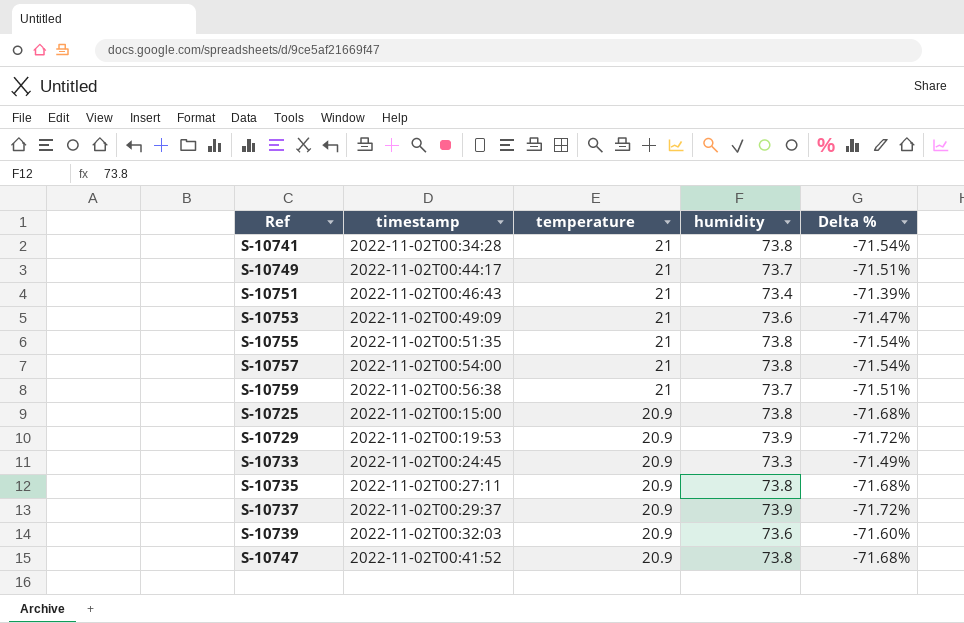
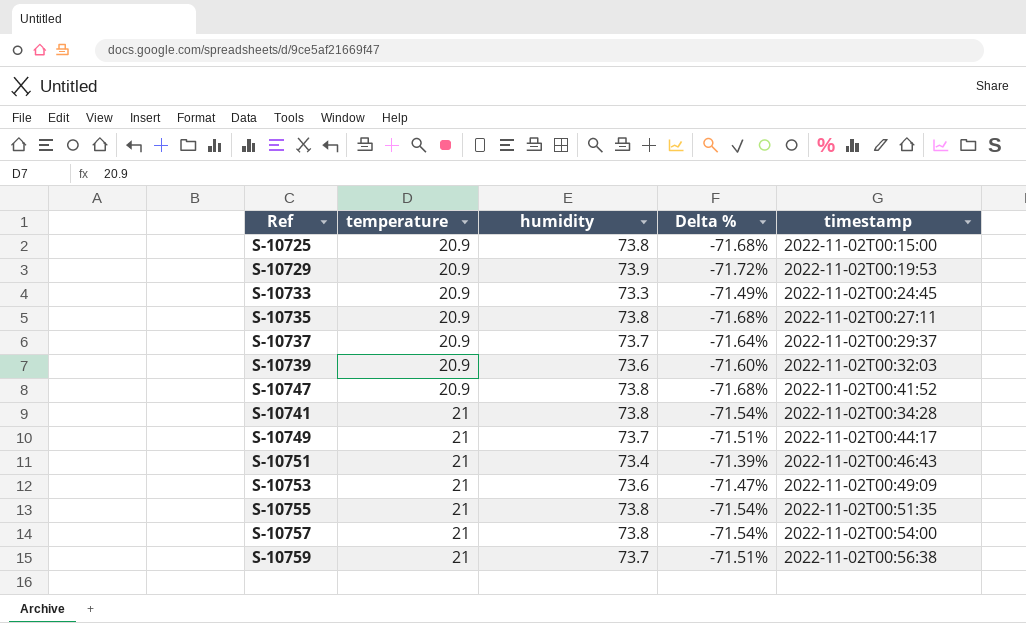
row order: temperature descending -> temperature ascending
column timestamp | position: 2 -> 5
S-10737 | humidity: 73.9 -> 73.7
S-10737 | Delta %: -71.72% -> -71.64%

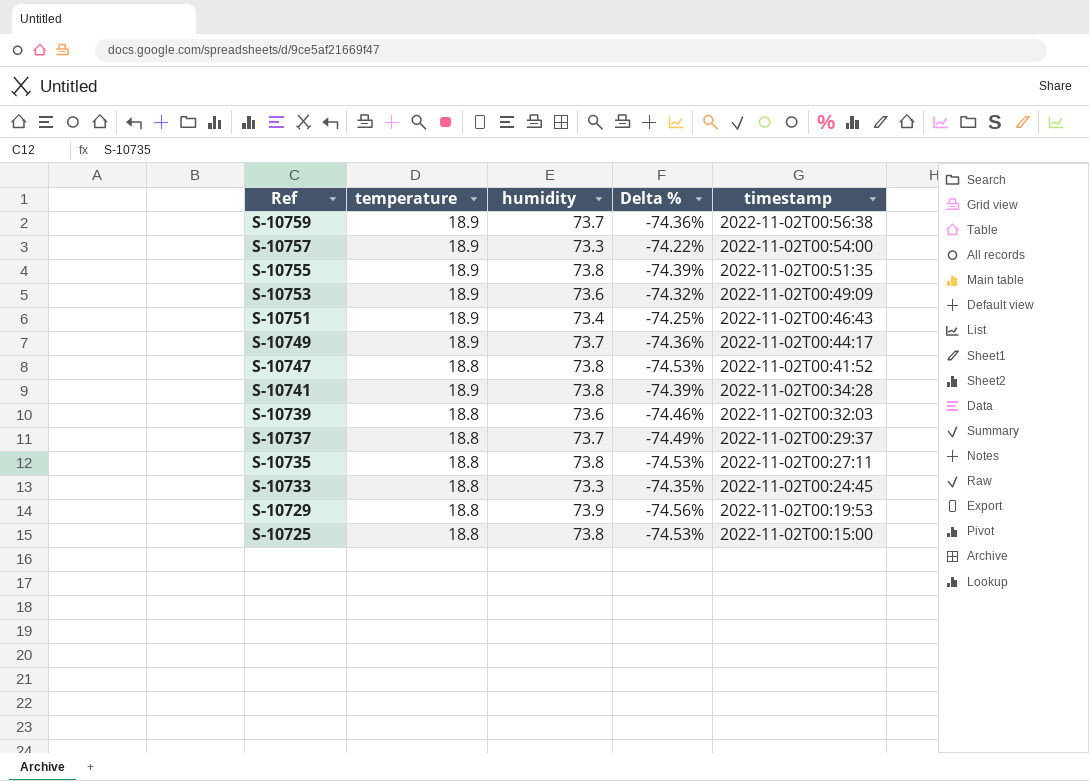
row order: temperature ascending -> Ref descending
S-10759 | temperature: 21 -> 18.9
S-10759 | Delta %: -71.51% -> -74.36%
S-10757 | temperature: 21 -> 18.9
S-10757 | humidity: 73.8 -> 73.3
S-10757 | Delta %: -71.54% -> -74.22%
S-10755 | temperature: 21 -> 18.9
S-10755 | Delta %: -71.54% -> -74.39%
S-10753 | temperature: 21 -> 18.9
S-10753 | Delta %: -71.47% -> -74.32%
S-10751 | temperature: 21 -> 18.9
S-10751 | Delta %: -71.39% -> -74.25%
S-10749 | temperature: 21 -> 18.9
S-10749 | Delta %: -71.51% -> -74.36%
S-10747 | temperature: 20.9 -> 18.8
S-10747 | Delta %: -71.68% -> -74.53%
S-10741 | temperature: 21 -> 18.9
S-10741 | Delta %: -71.54% -> -74.39%
S-10739 | temperature: 20.9 -> 18.8
S-10739 | Delta %: -71.60% -> -74.46%
S-10737 | temperature: 20.9 -> 18.8
S-10737 | Delta %: -71.64% -> -74.49%
S-10735 | temperature: 20.9 -> 18.8
S-10735 | Delta %: -71.68% -> -74.53%
S-10733 | temperature: 20.9 -> 18.8
S-10733 | Delta %: -71.49% -> -74.35%
S-10729 | temperature: 20.9 -> 18.8
S-10729 | Delta %: -71.72% -> -74.56%
S-10725 | temperature: 20.9 -> 18.8
S-10725 | Delta %: -71.68% -> -74.53%

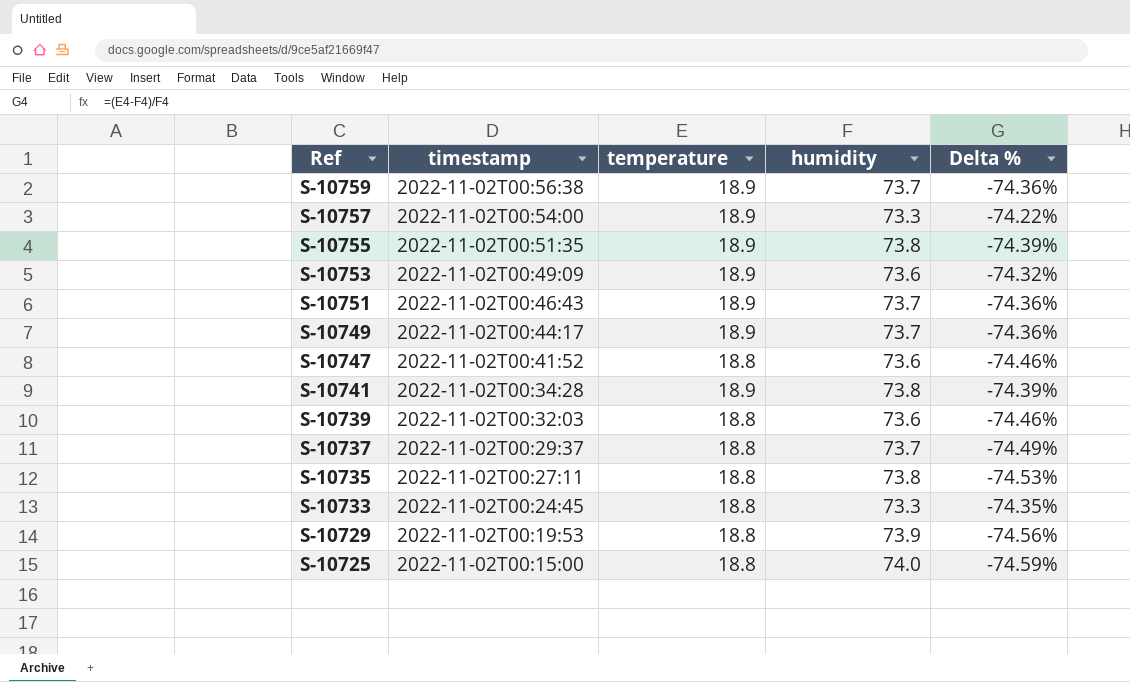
column timestamp | position: 5 -> 2
S-10751 | humidity: 73.4 -> 73.7
S-10751 | Delta %: -74.25% -> -74.36%
S-10747 | humidity: 73.8 -> 73.6
S-10747 | Delta %: -74.53% -> -74.46%
S-10725 | humidity: 73.8 -> 74.0
S-10725 | Delta %: -74.53% -> -74.59%

